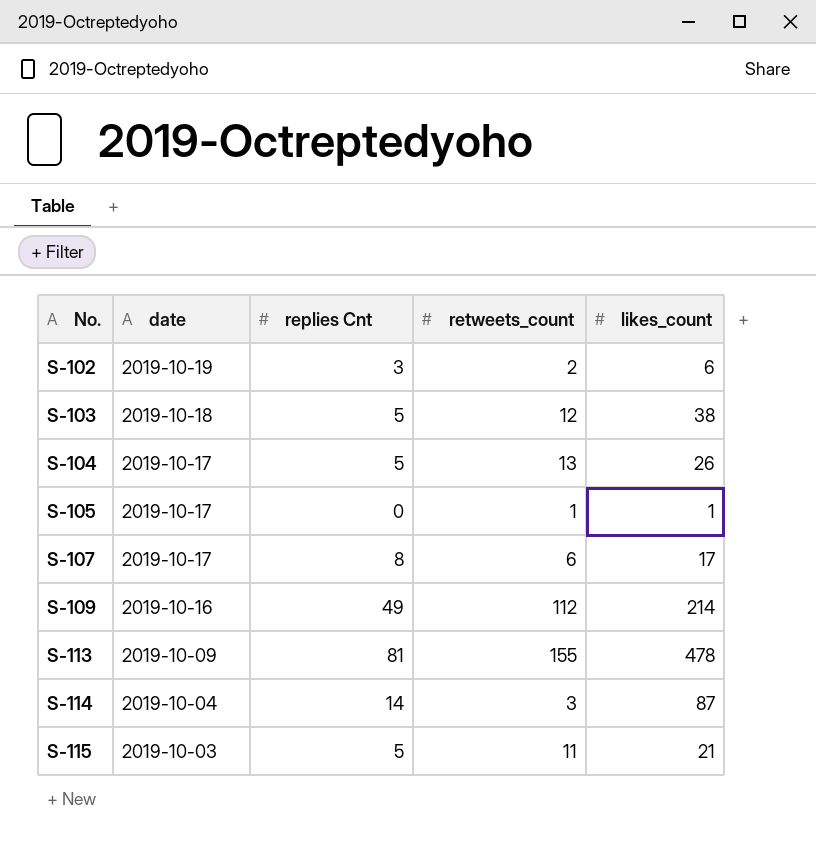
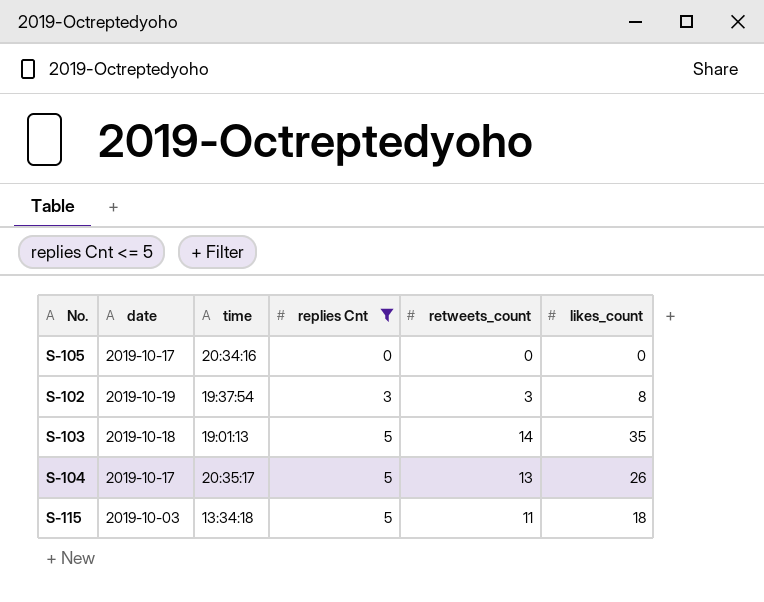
filter: none -> replies Cnt <= 5
row order: No. ascending -> replies Cnt ascending
column time | position: none -> 3
S-105 | retweets_count: 1 -> 0
S-105 | likes_count: 1 -> 0
S-102 | retweets_count: 2 -> 3
S-102 | likes_count: 6 -> 8
S-103 | retweets_count: 12 -> 14
S-103 | likes_count: 38 -> 35
S-115 | likes_count: 21 -> 18

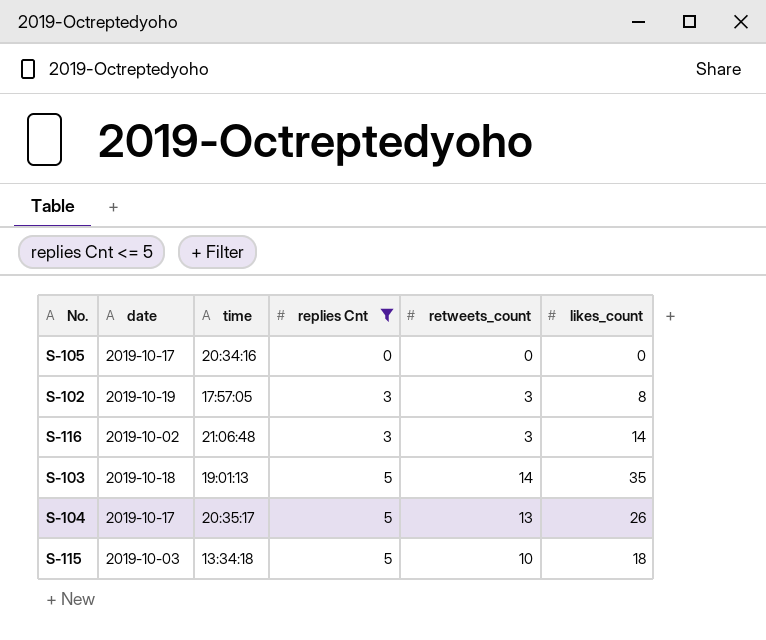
S-102 | time: 19:37:54 -> 17:57:05
row S-116: none -> 2019-10-02 | 21:06:48 | 3 | 3 | 14
S-115 | retweets_count: 11 -> 10

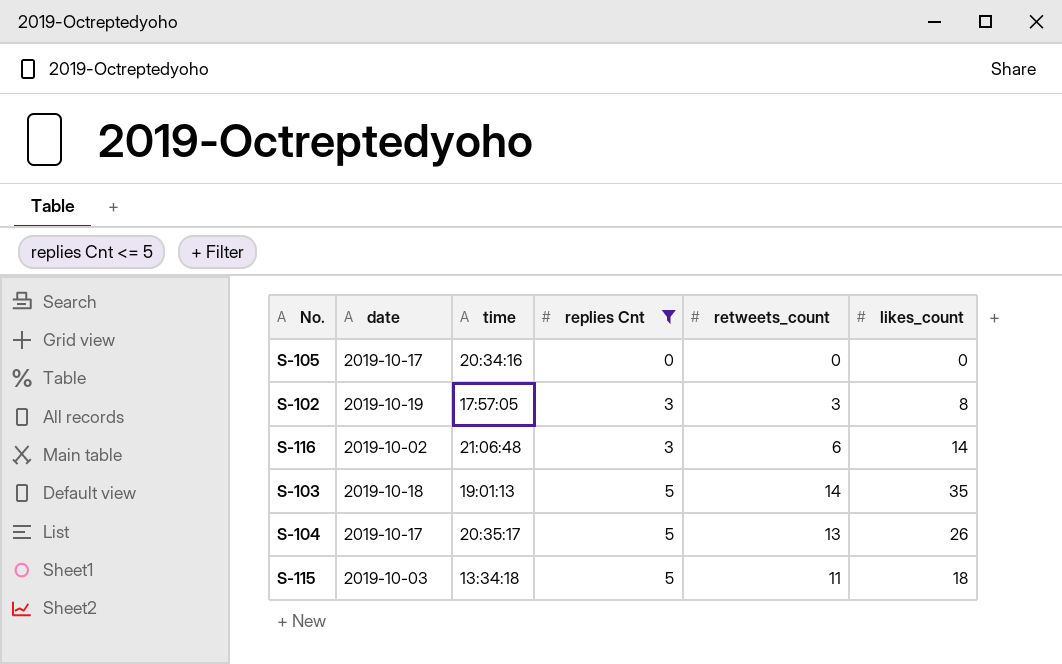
S-116 | retweets_count: 3 -> 6
S-115 | retweets_count: 10 -> 11

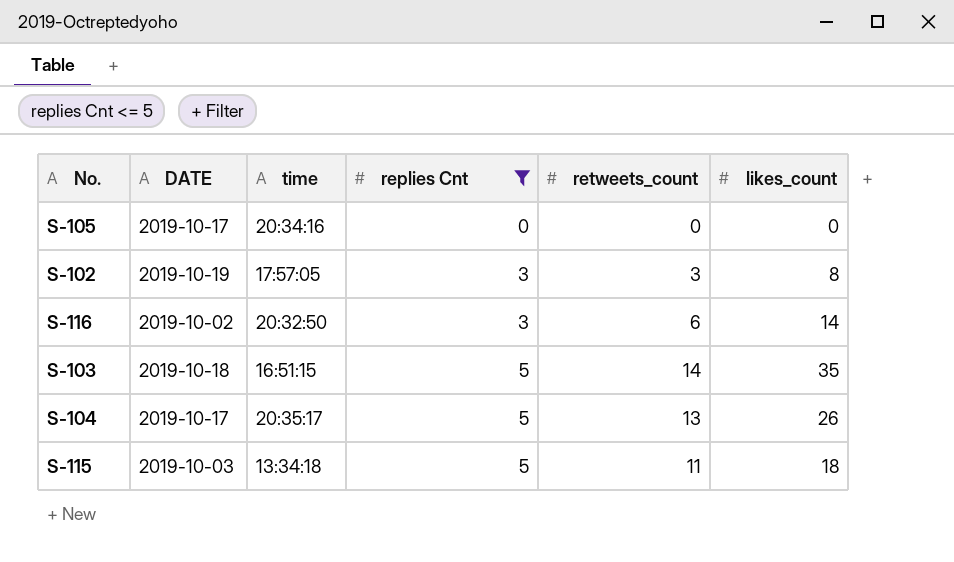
column name: date -> DATE
S-116 | time: 21:06:48 -> 20:32:50
S-103 | time: 19:01:13 -> 16:51:15

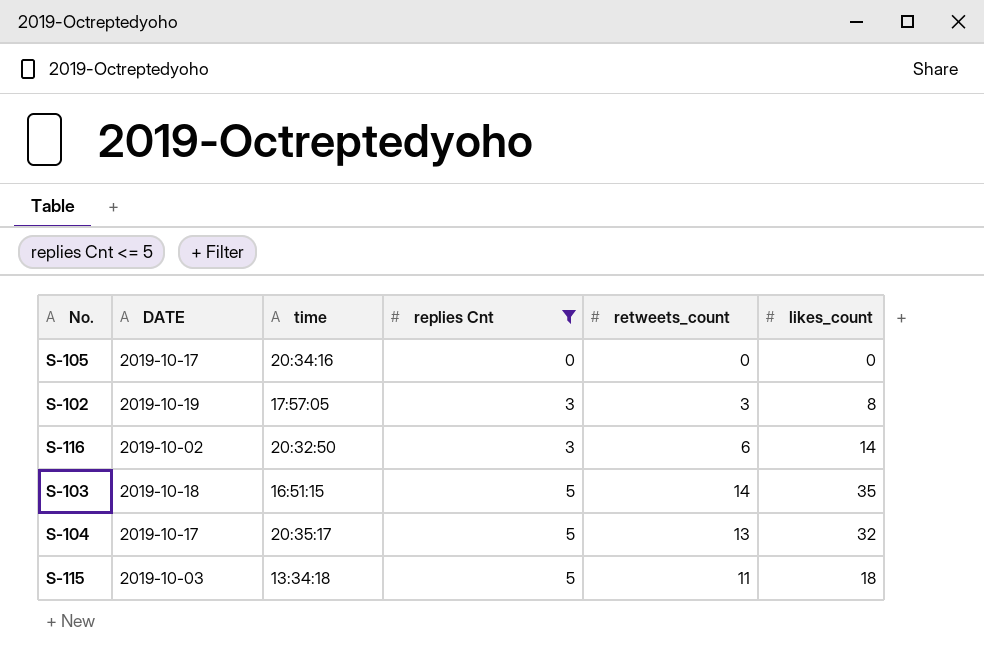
S-104 | likes_count: 26 -> 32

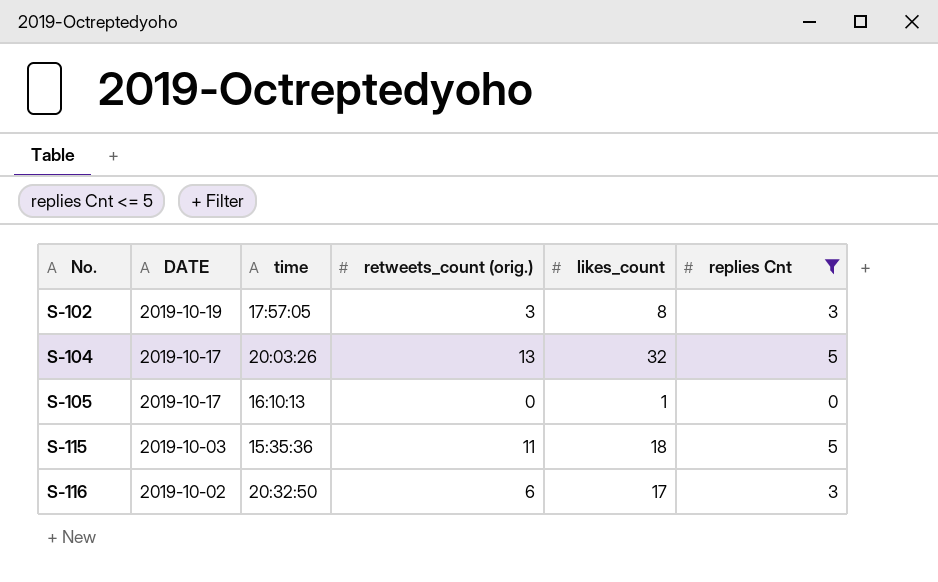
row order: replies Cnt ascending -> No. ascending
column name: retweets_count -> retweets_count (orig.)
column replies Cnt | position: 4 -> 6
row S-103: 2019-10-18 | 16:51:15 | 5 | 14 | 35 -> none
S-104 | time: 20:35:17 -> 20:03:26
S-105 | time: 20:34:16 -> 16:10:13
S-105 | likes_count: 0 -> 1
S-115 | time: 13:34:18 -> 15:35:36
S-116 | likes_count: 14 -> 17

